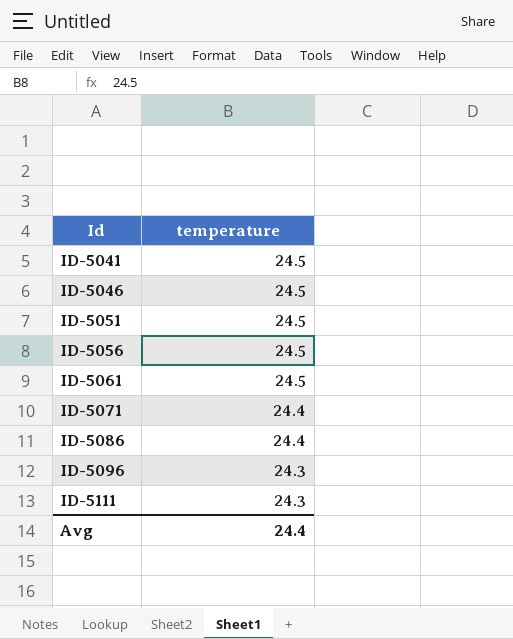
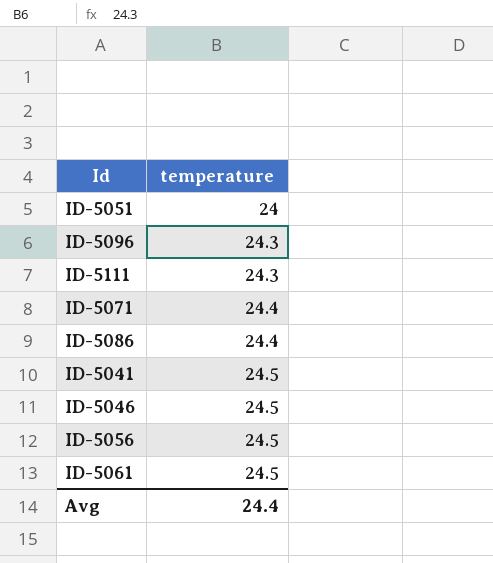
row order: Id ascending -> temperature ascending
ID-5051 | temperature: 24.5 -> 24

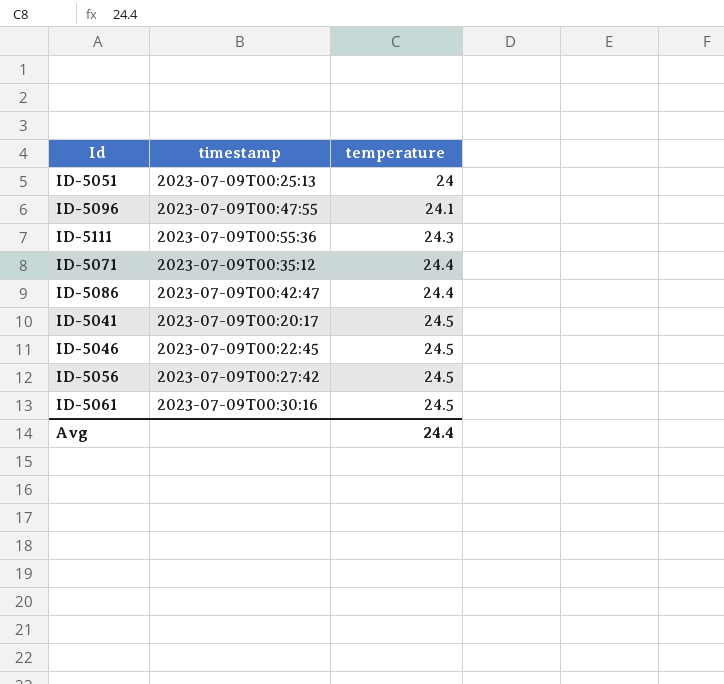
column timestamp | position: none -> 2
ID-5096 | temperature: 24.3 -> 24.1

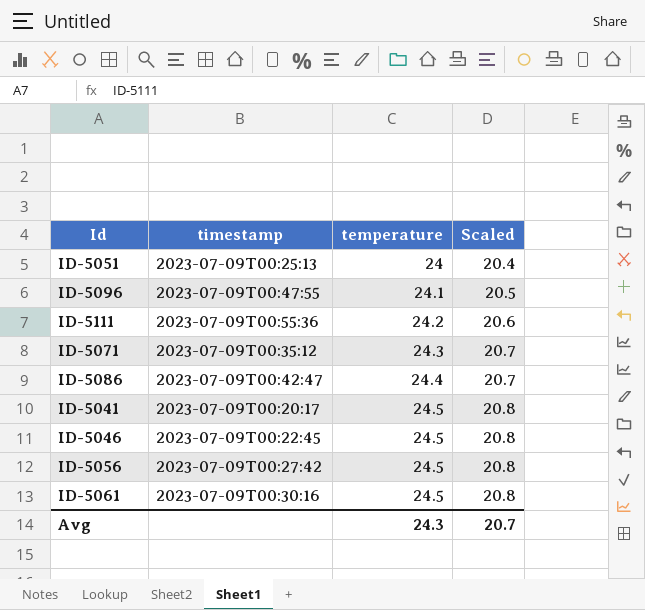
column Scaled | formula: none -> [temperature] * 0.85
ID-5111 | temperature: 24.3 -> 24.2
ID-5071 | temperature: 24.4 -> 24.3
Avg | temperature: 24.4 -> 24.3

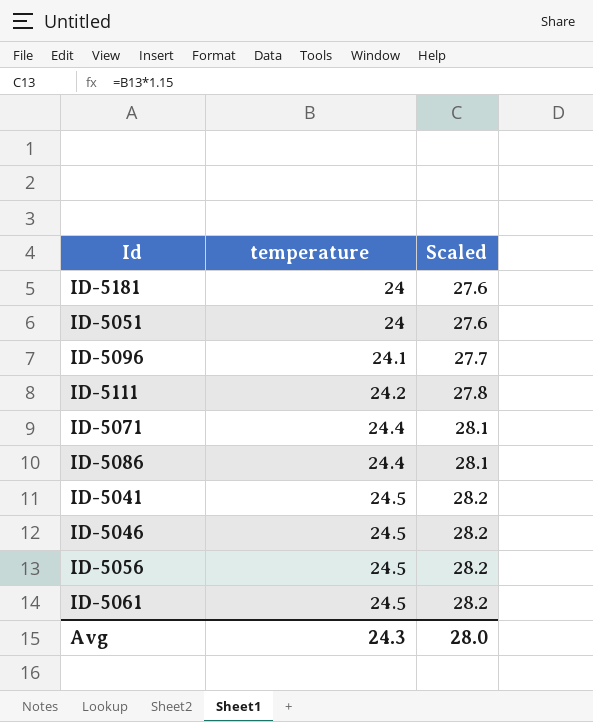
column timestamp | position: 2 -> none
column Scaled | formula: [temperature] * 0.85 -> [temperature] * 1.15
row ID-5181: none -> 24 | 27.6
ID-5071 | temperature: 24.3 -> 24.4
Avg | Scaled: 20.7 -> 28.0

